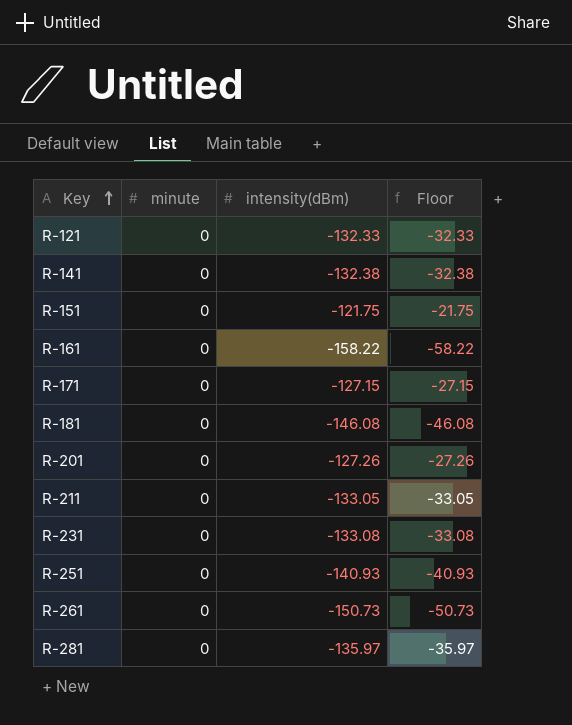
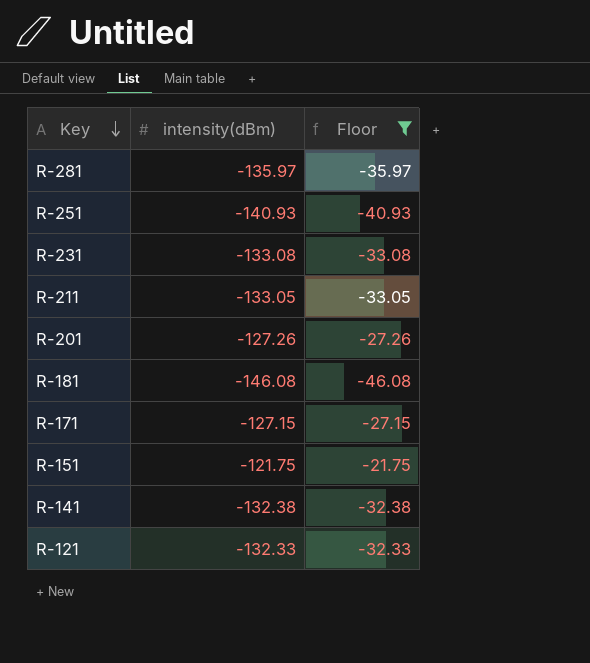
filter: none -> Floor >= -46.08
row order: Key ascending -> Key descending
column minute | position: 2 -> none

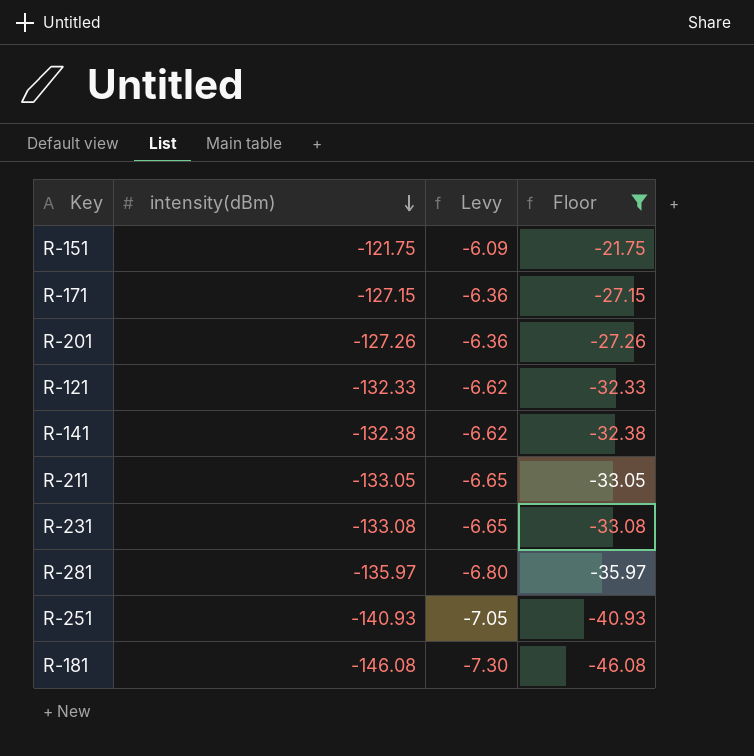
row order: Key descending -> intensity(dBm) descending
column Levy | formula: none -> [intensity(dBm)] * 0.05

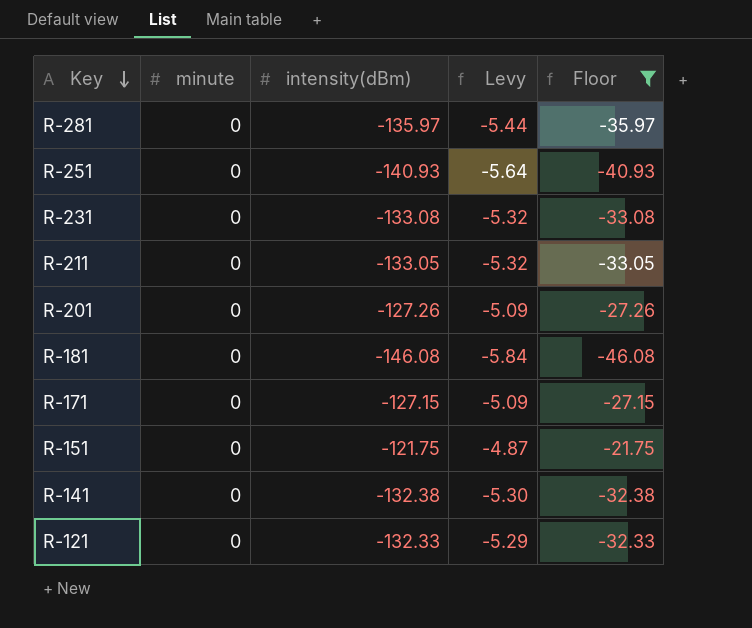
row order: intensity(dBm) descending -> Key descending
column minute | position: none -> 2
column Levy | formula: [intensity(dBm)] * 0.05 -> [intensity(dBm)] * 0.04

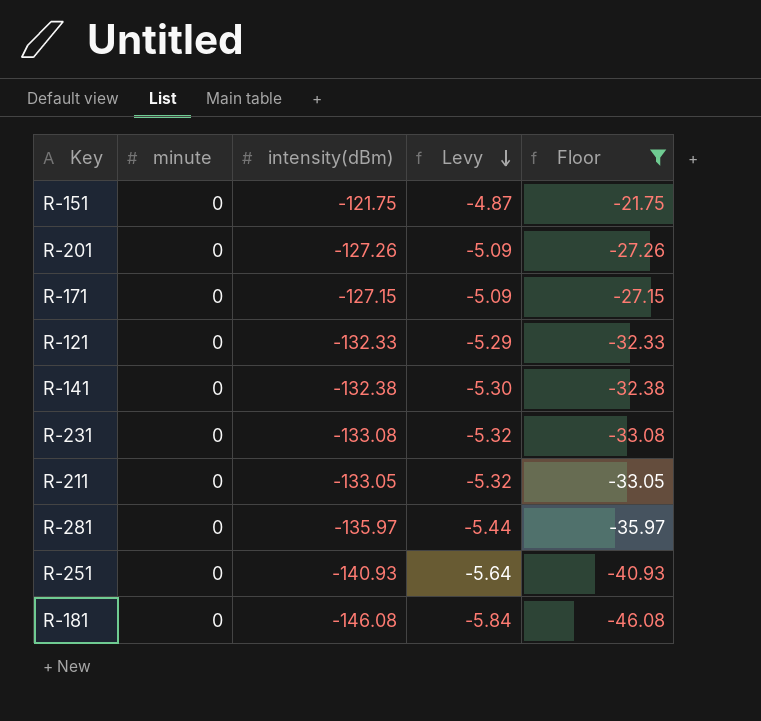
row order: Key descending -> Levy descending

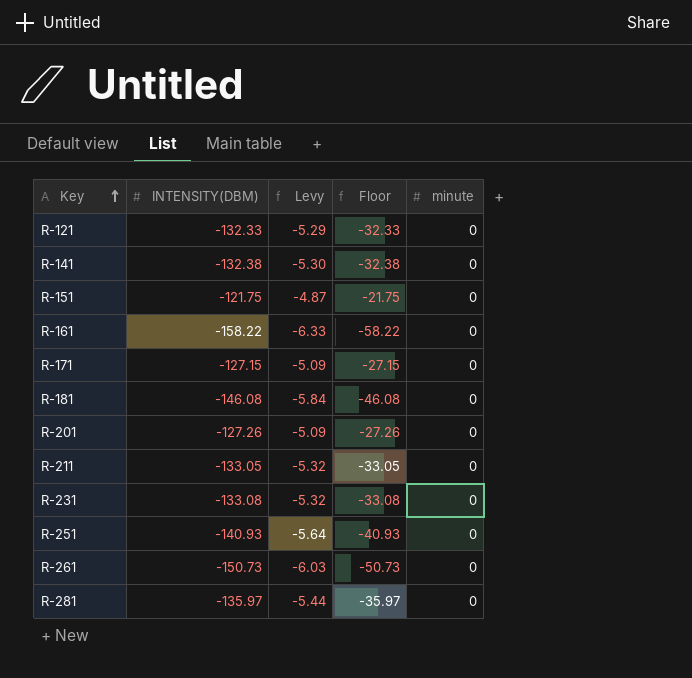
filter: Floor >= -46.08 -> none
row order: Levy descending -> Key ascending
column name: intensity(dBm) -> INTENSITY(DBM)
column minute | position: 2 -> 5

